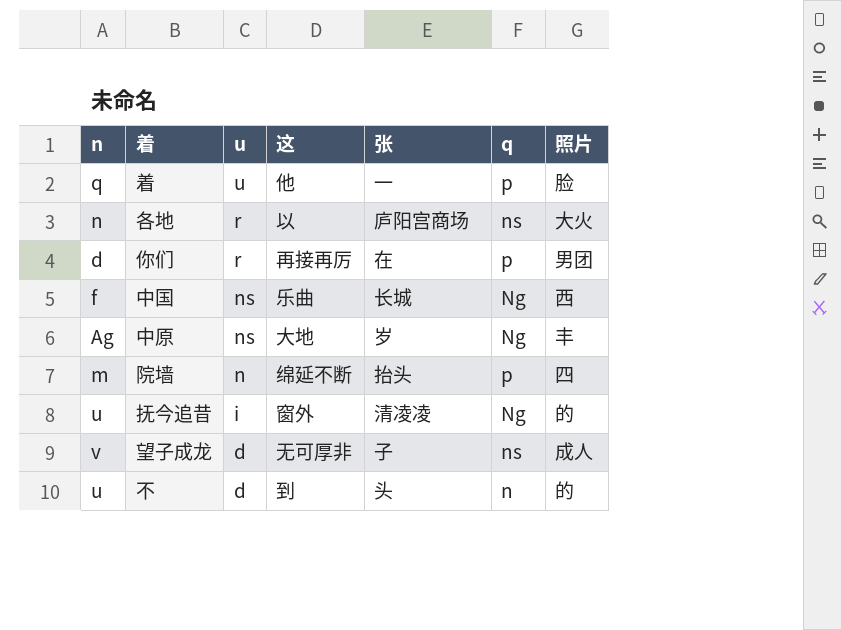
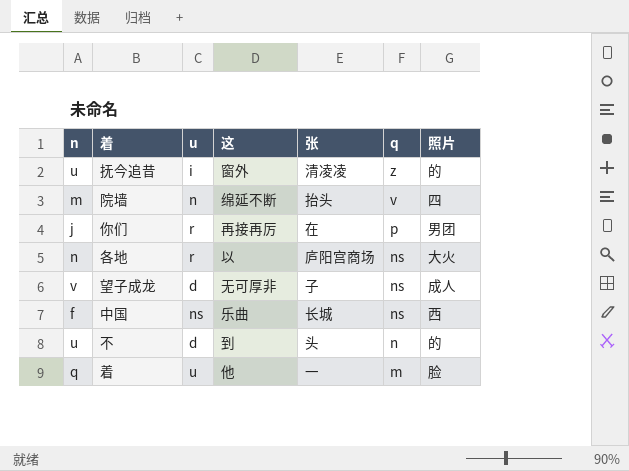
row order: u descending -> q descending
row 中原: Ag | ns | 大地 | 岁 | Ng | 丰 -> none
抚今追昔 | q: Ng -> z
院墙 | q: p -> v
你们 | n: d -> j
中国 | q: Ng -> ns
着 | q: p -> m

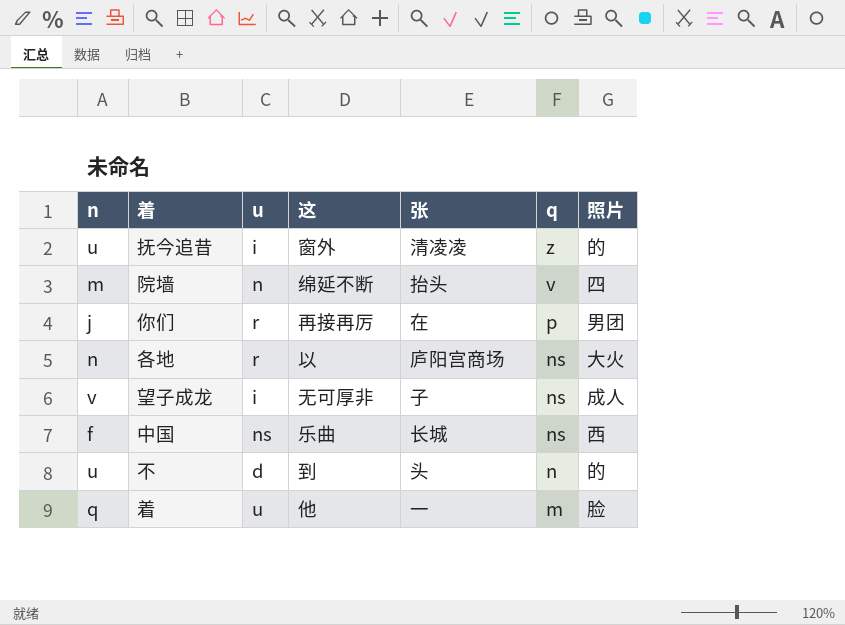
望子成龙 | u: d -> i

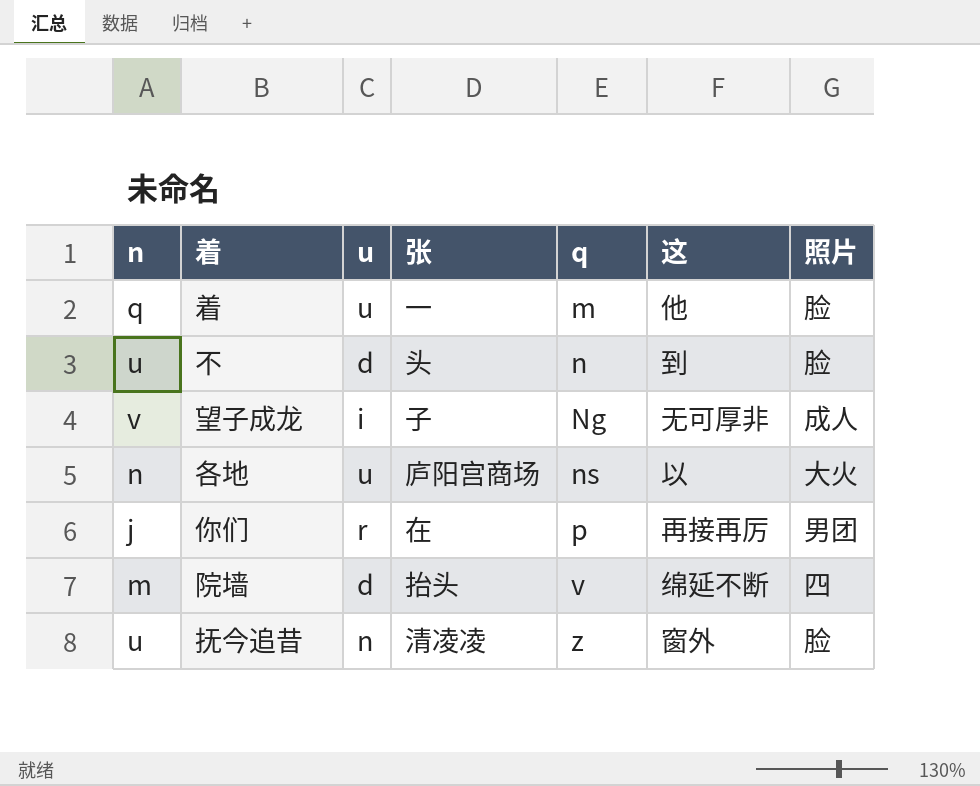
row order: q descending -> q ascending
column 这 | position: 4 -> 6
row 中国: f | ns | 乐曲 | 长城 | ns | 西 -> none
不 | 照片: 的 -> 脸
望子成龙 | q: ns -> Ng
各地 | u: r -> u
院墙 | u: n -> d
抚今追昔 | u: i -> n
抚今追昔 | 照片: 的 -> 脸

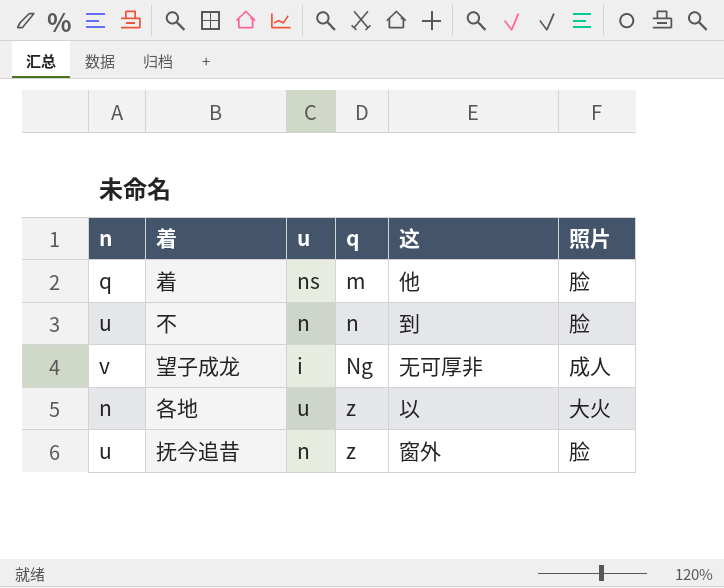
column 张 | position: 4 -> none
row 你们: j | r | 在 | p | 再接再厉 | 男团 -> none
row 院墙: m | d | 抬头 | v | 绵延不断 | 四 -> none
着 | u: u -> ns
不 | u: d -> n
各地 | q: ns -> z

